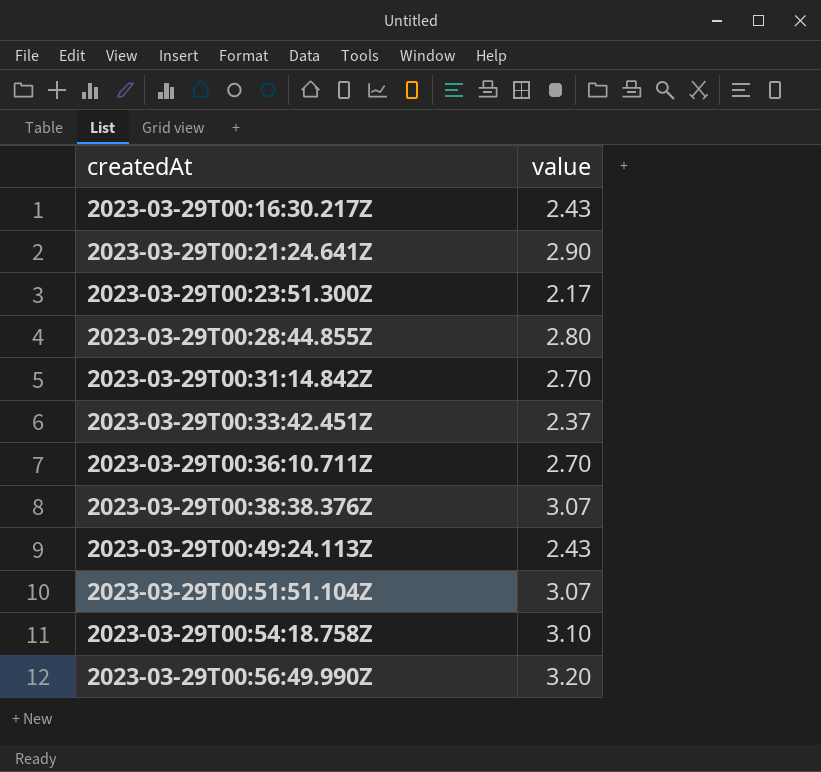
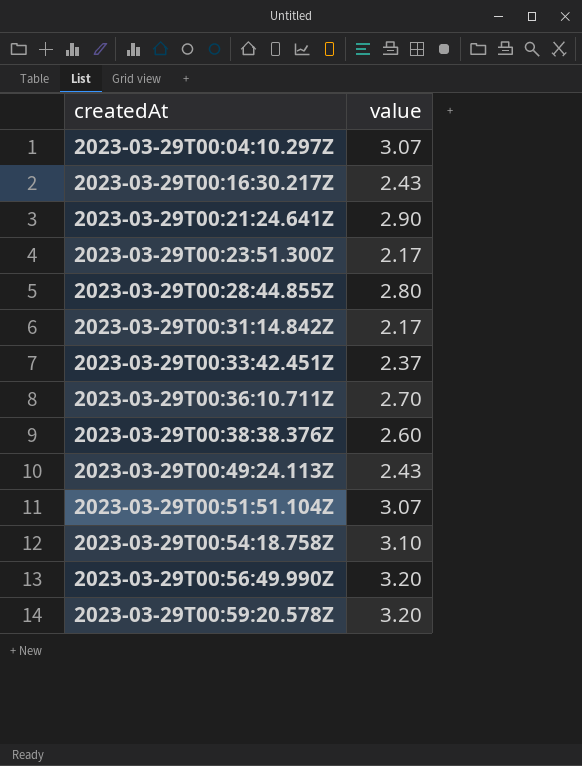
row 2023-03-29T00:04:10.297Z: none -> 3.07
2023-03-29T00:31:14.842Z | value: 2.70 -> 2.17
2023-03-29T00:38:38.376Z | value: 3.07 -> 2.60
row 2023-03-29T00:59:20.578Z: none -> 3.20

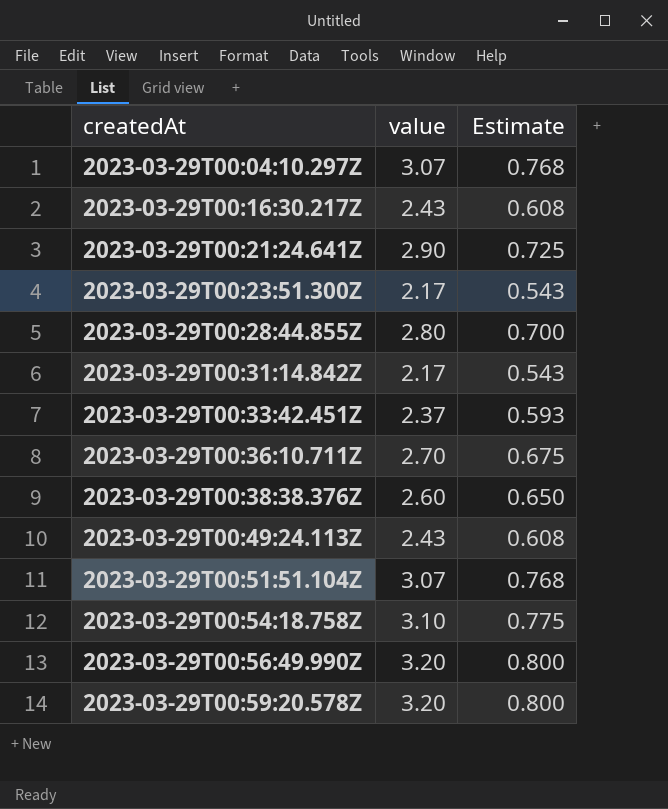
column Estimate | formula: none -> [value] * 0.25

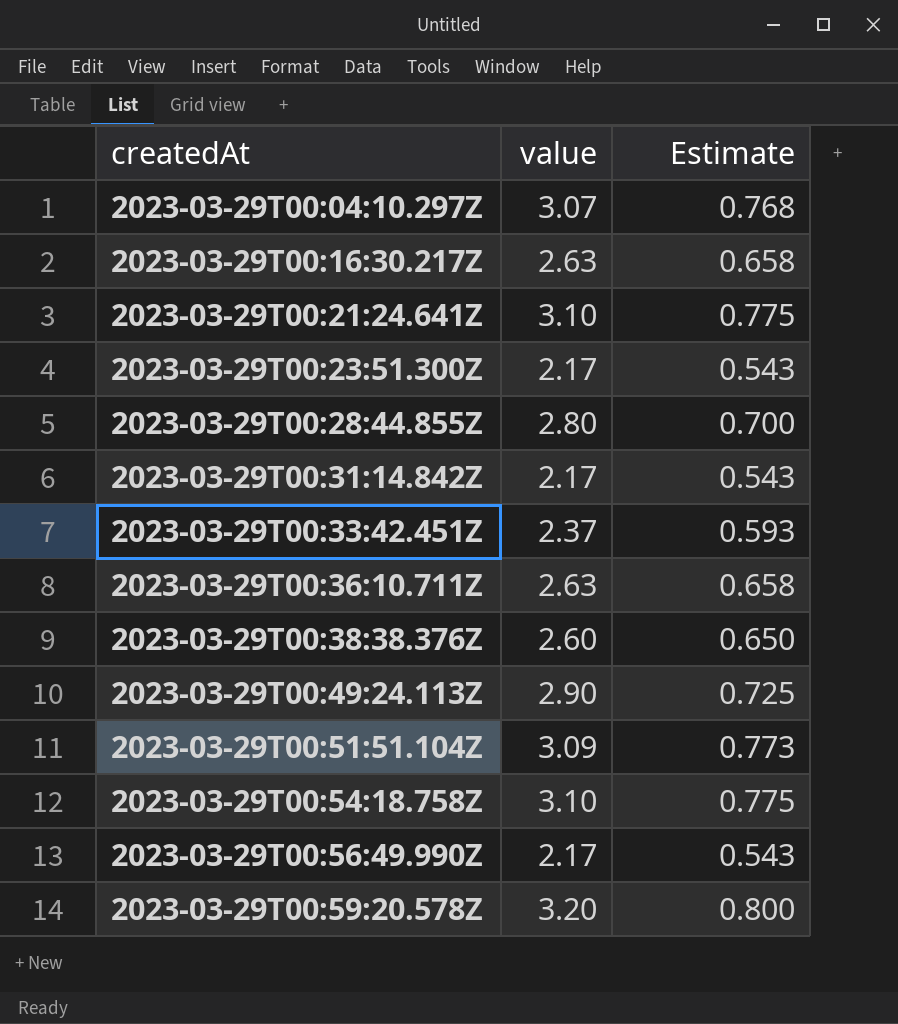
2023-03-29T00:16:30.217Z | value: 2.43 -> 2.63
2023-03-29T00:16:30.217Z | Estimate: 0.608 -> 0.658
2023-03-29T00:21:24.641Z | value: 2.90 -> 3.10
2023-03-29T00:21:24.641Z | Estimate: 0.725 -> 0.775
2023-03-29T00:36:10.711Z | value: 2.70 -> 2.63
2023-03-29T00:36:10.711Z | Estimate: 0.675 -> 0.658
2023-03-29T00:49:24.113Z | value: 2.43 -> 2.90
2023-03-29T00:49:24.113Z | Estimate: 0.608 -> 0.725
2023-03-29T00:51:51.104Z | value: 3.07 -> 3.09
2023-03-29T00:51:51.104Z | Estimate: 0.768 -> 0.773
2023-03-29T00:56:49.990Z | value: 3.20 -> 2.17
2023-03-29T00:56:49.990Z | Estimate: 0.800 -> 0.543

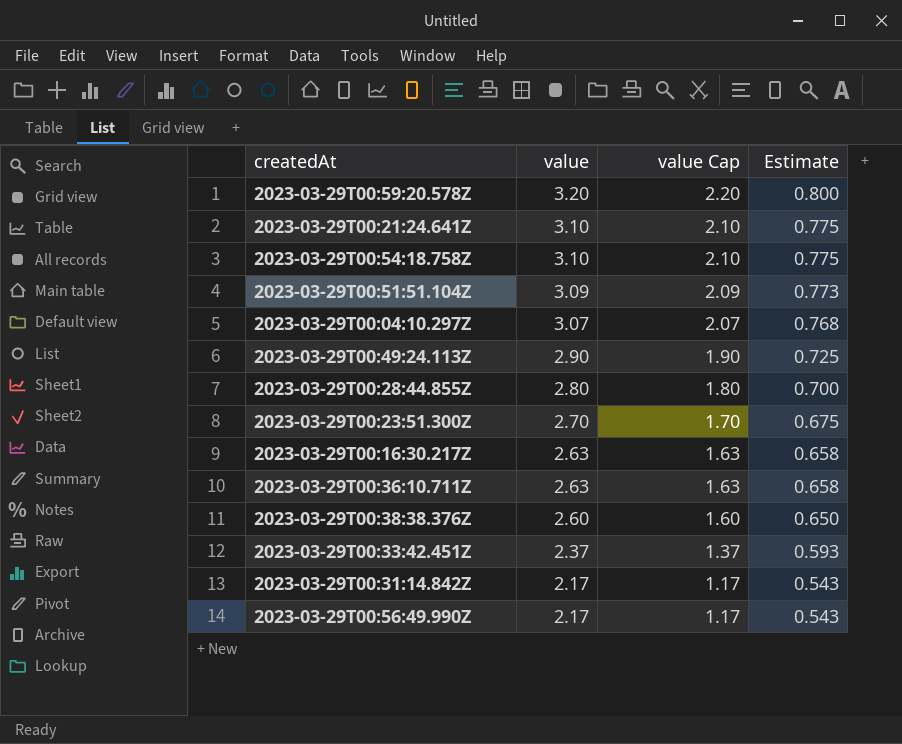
row order: createdAt ascending -> value descending
column value Cap | formula: none -> [value] - 1
2023-03-29T00:23:51.300Z | value: 2.17 -> 2.70
2023-03-29T00:23:51.300Z | Estimate: 0.543 -> 0.675

